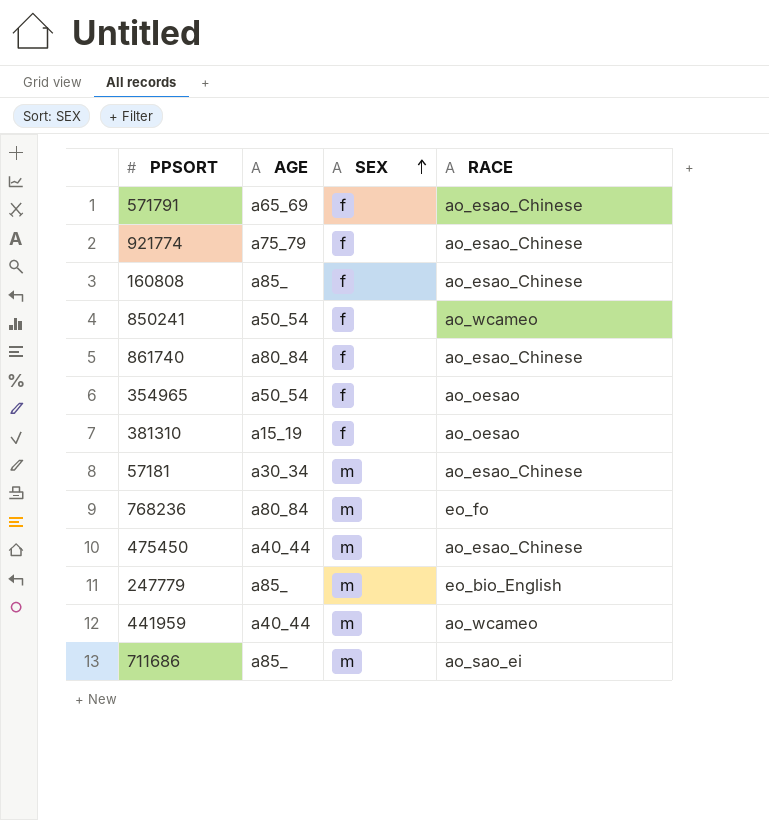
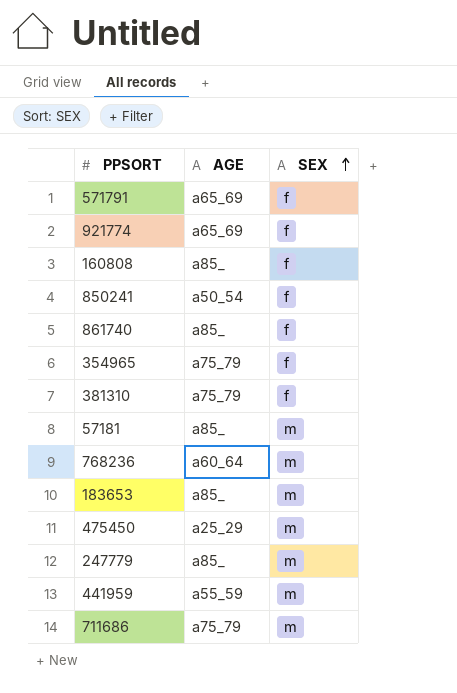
column RACE | position: 4 -> none
921774 | AGE: a75_79 -> a65_69
861740 | AGE: a80_84 -> a85_
354965 | AGE: a50_54 -> a75_79
381310 | AGE: a15_19 -> a75_79
57181 | AGE: a30_34 -> a85_
768236 | AGE: a80_84 -> a60_64
row 183653: none -> a85_ | m
475450 | AGE: a40_44 -> a25_29
441959 | AGE: a40_44 -> a55_59
711686 | AGE: a85_ -> a75_79

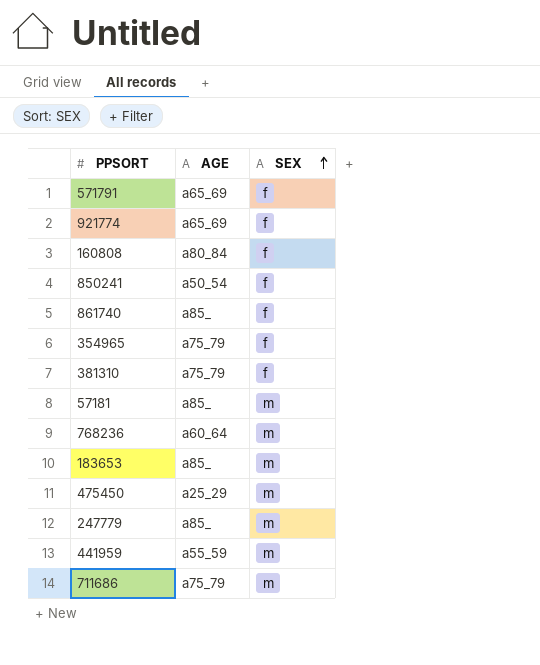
160808 | AGE: a85_ -> a80_84

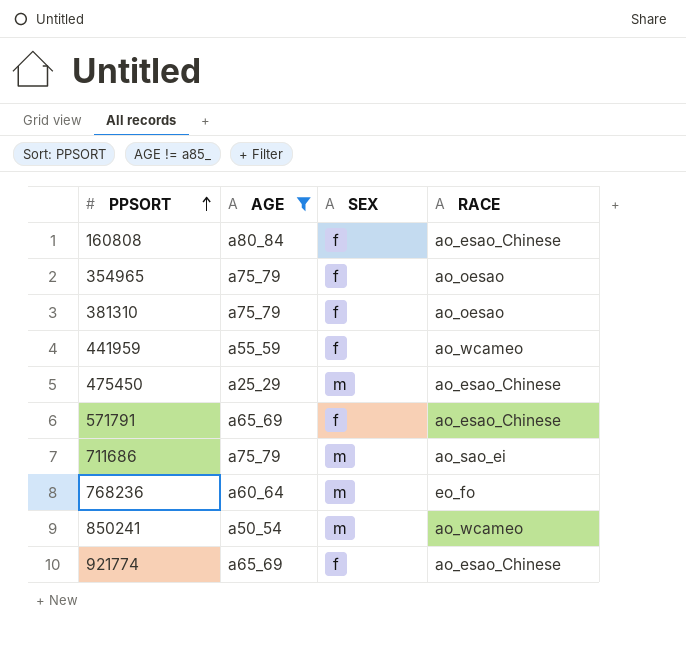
filter: none -> AGE != a85_
row order: SEX ascending -> PPSORT ascending
column RACE | position: none -> 4
441959 | SEX: m -> f
850241 | SEX: f -> m

